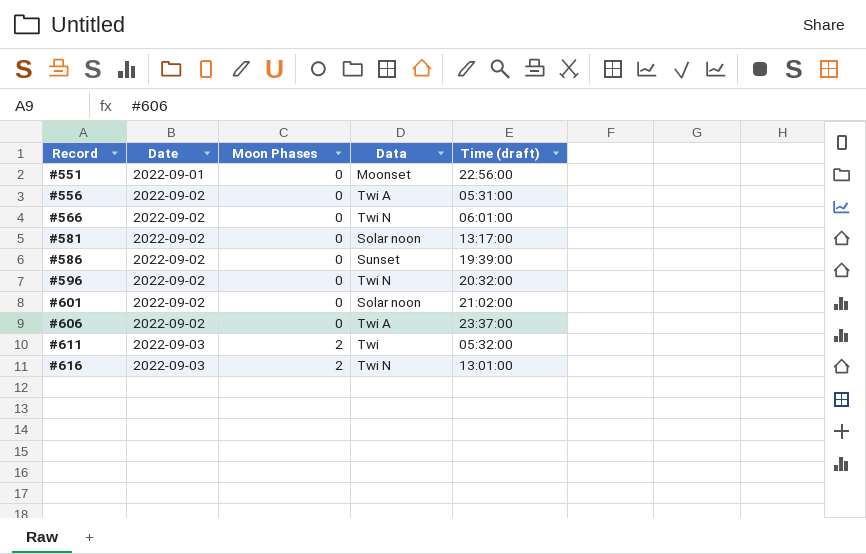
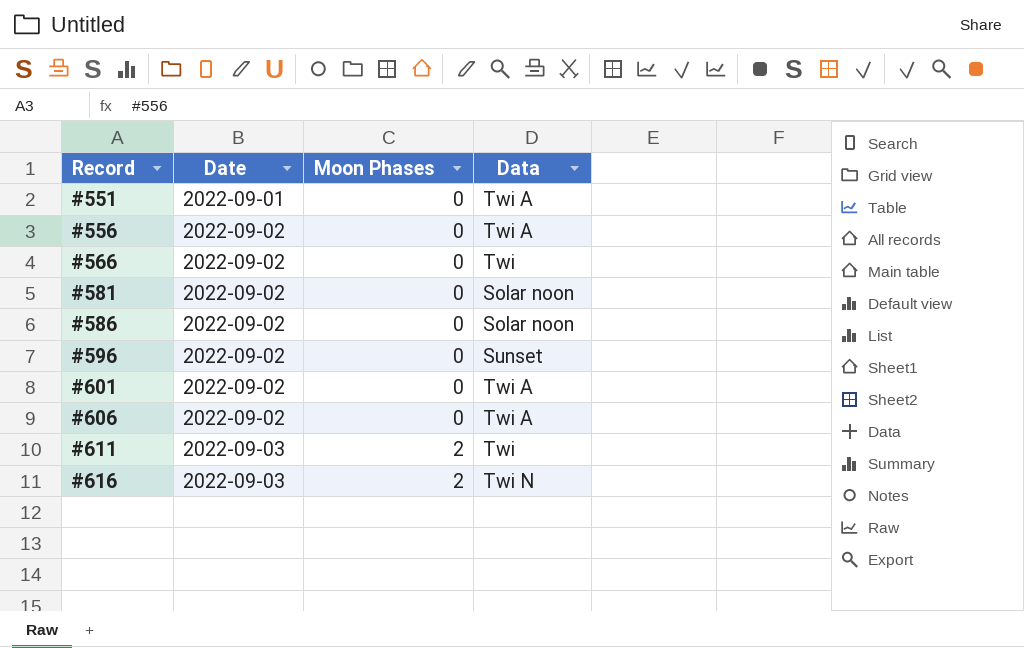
column Time (draft) | position: 5 -> none
#551 | Data: Moonset -> Twi A
#566 | Data: Twi N -> Twi
#586 | Data: Sunset -> Solar noon
#596 | Data: Twi N -> Sunset
#601 | Data: Solar noon -> Twi A

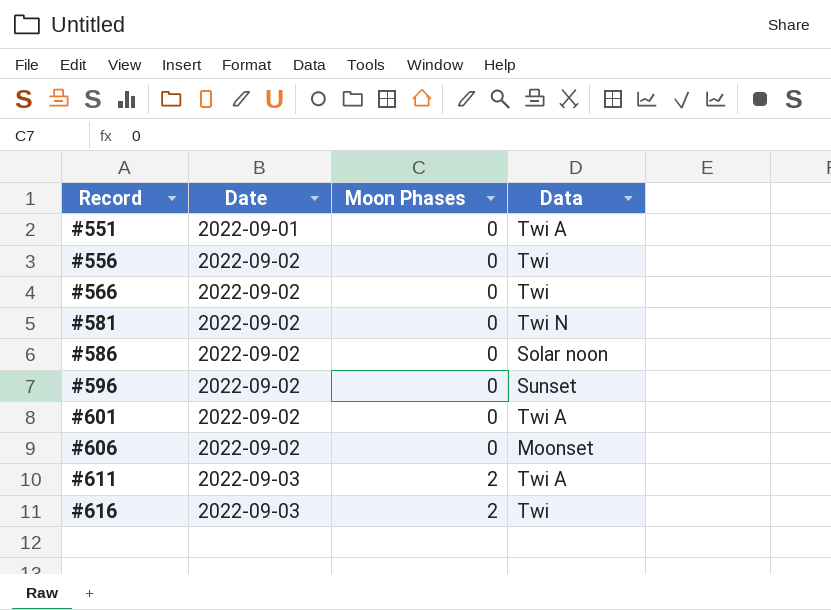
#556 | Data: Twi A -> Twi
#581 | Data: Solar noon -> Twi N
#606 | Data: Twi A -> Moonset
#611 | Data: Twi -> Twi A
#616 | Data: Twi N -> Twi

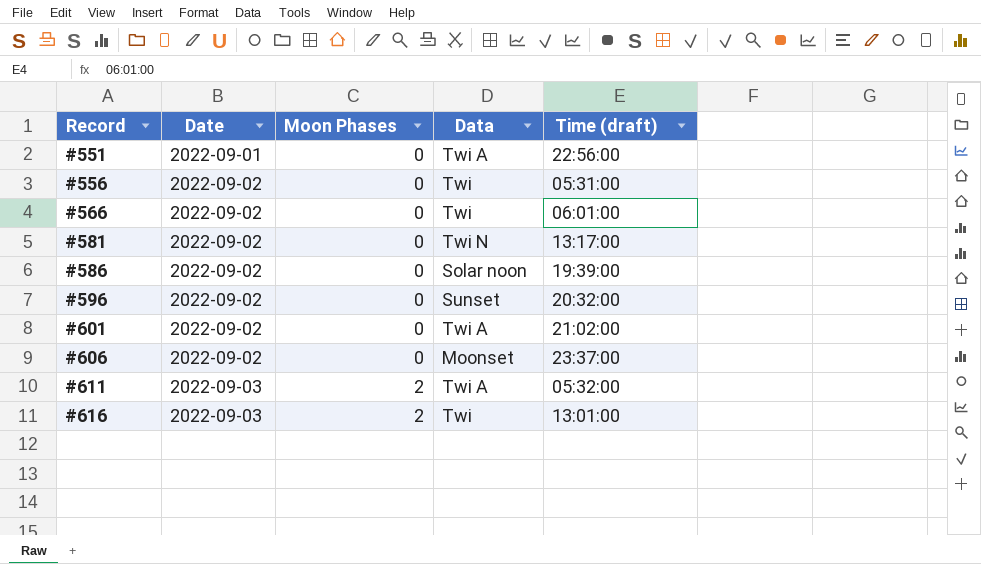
column Time (draft) | position: none -> 5

